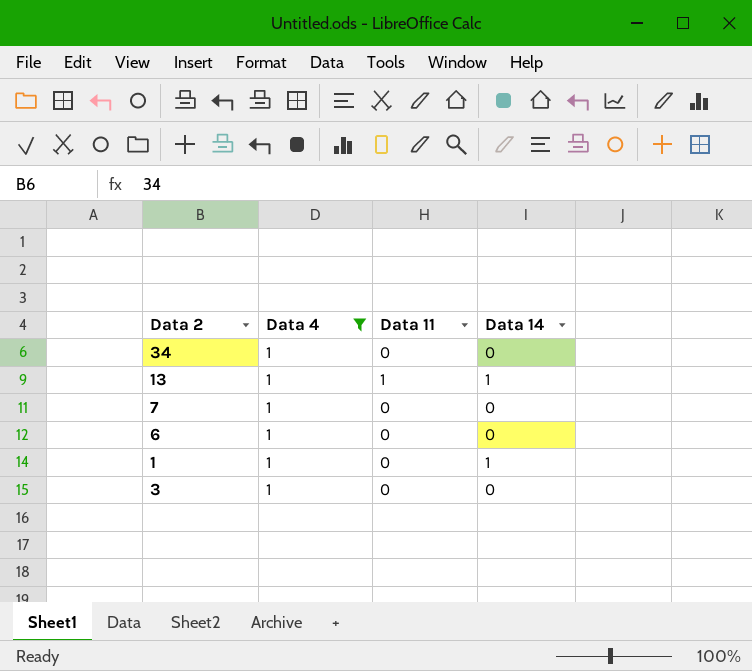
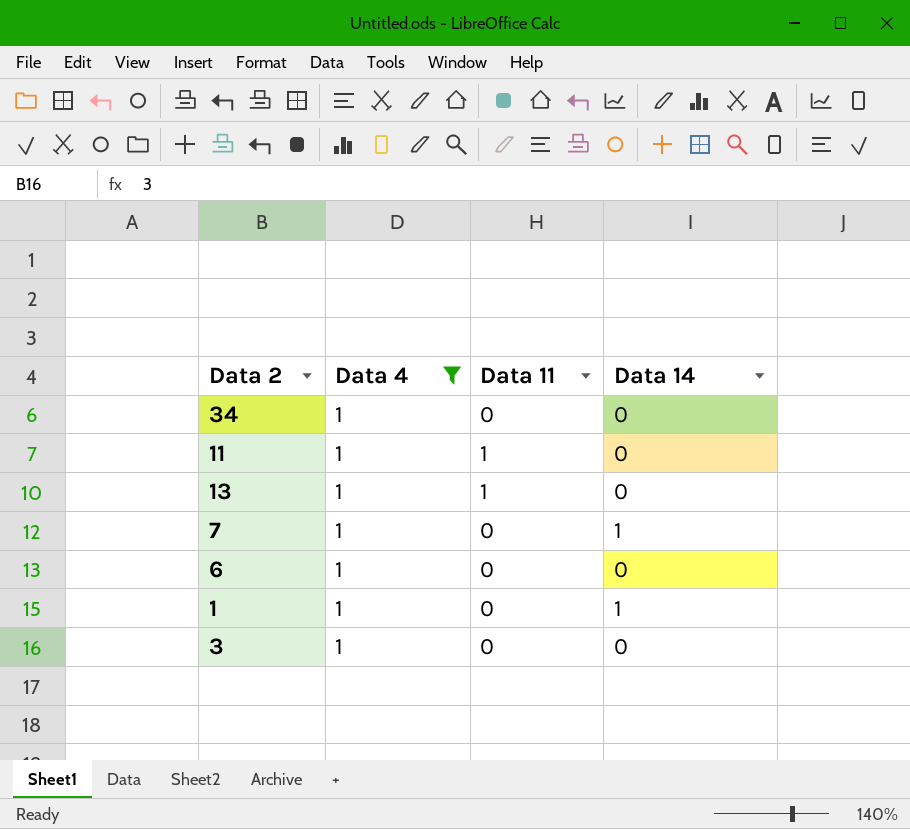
row 11: none -> 1 | 1 | 0
13 | Data 14: 1 -> 0
7 | Data 14: 0 -> 1

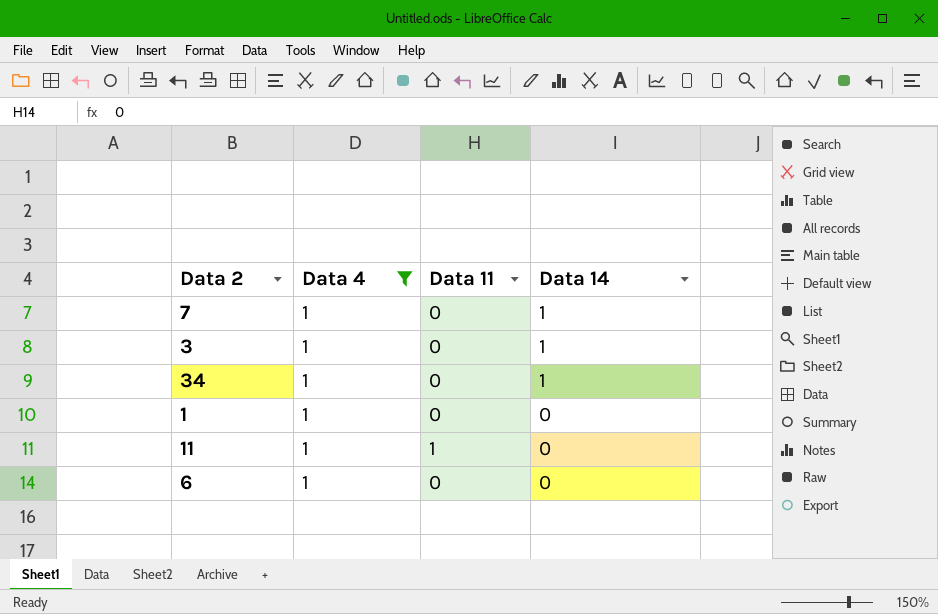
row order: none -> Data 14 descending
row 13: 1 | 1 | 0 -> none
3 | Data 14: 0 -> 1
34 | Data 14: 0 -> 1
1 | Data 14: 1 -> 0

